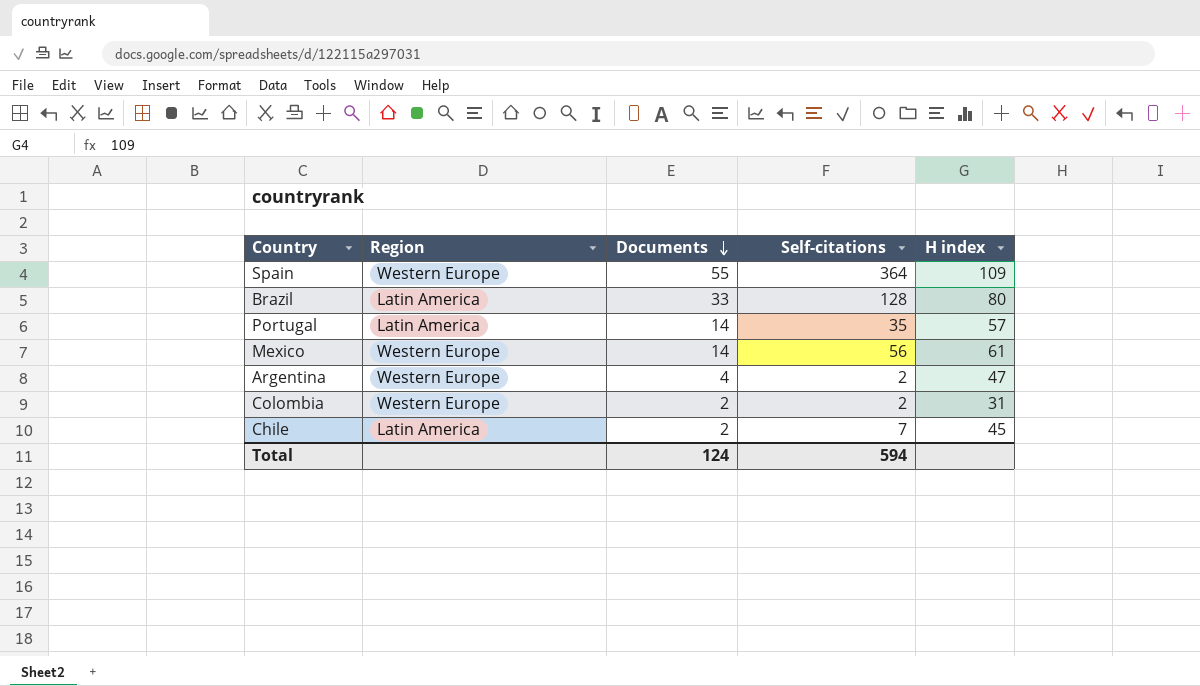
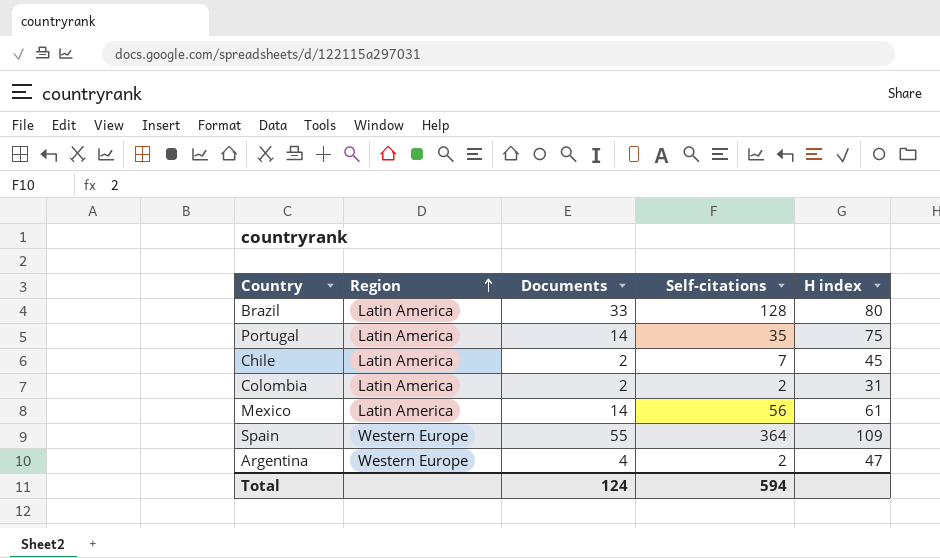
row order: Documents descending -> Region ascending
Portugal | H index: 57 -> 75
Colombia | Region: Western Europe -> Latin America
Mexico | Region: Western Europe -> Latin America

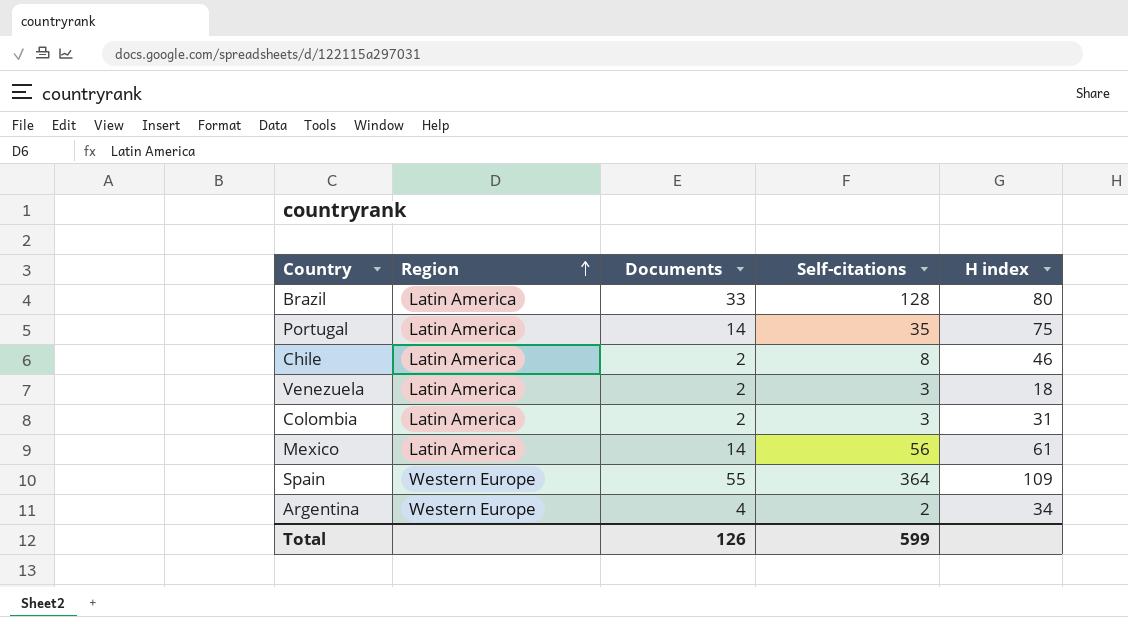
Chile | Self-citations: 7 -> 8
Chile | H index: 45 -> 46
row Venezuela: none -> Latin America | 2 | 3 | 18
Colombia | Self-citations: 2 -> 3
Argentina | H index: 47 -> 34
Total | Documents: 124 -> 126
Total | Self-citations: 594 -> 599

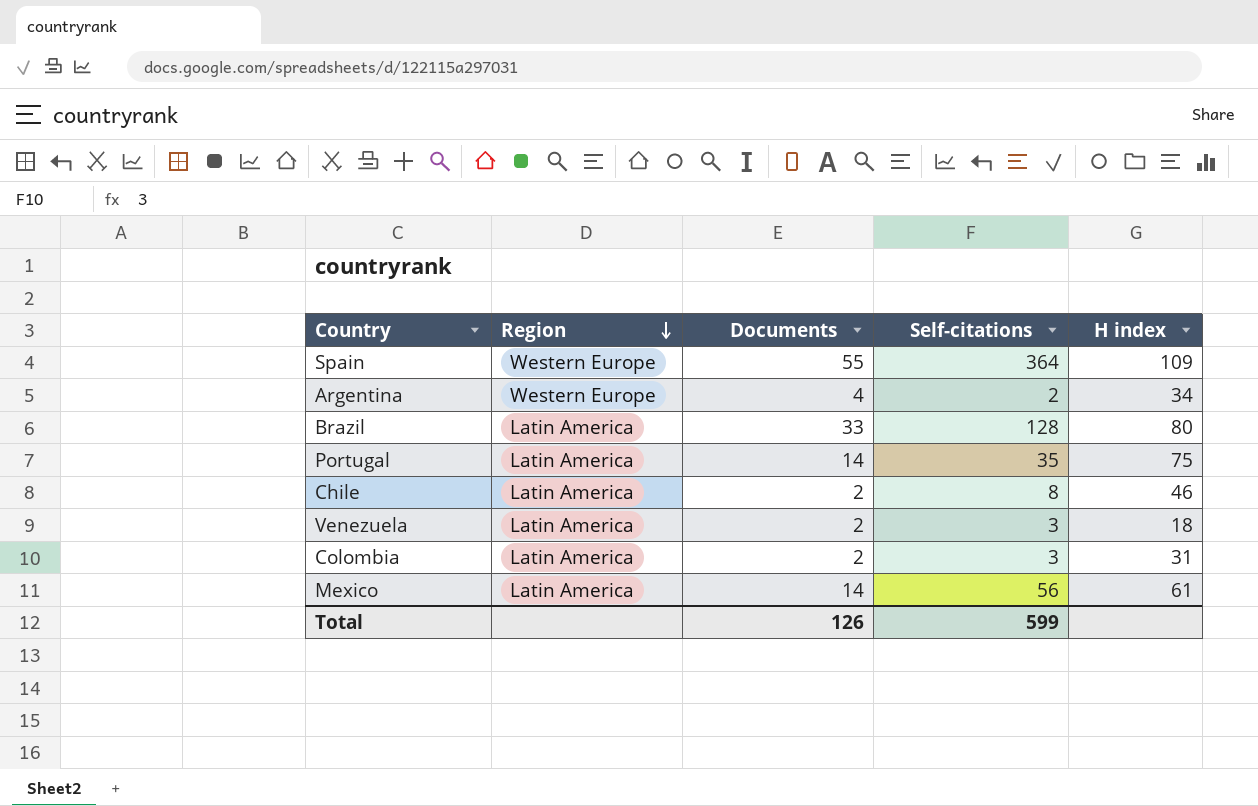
row order: Region ascending -> Region descending

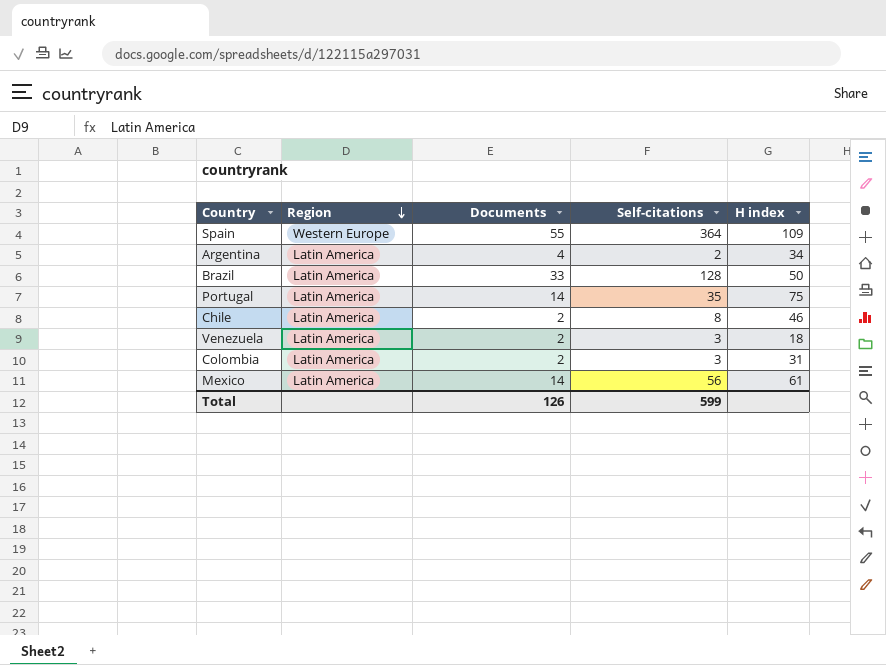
Argentina | Region: Western Europe -> Latin America
Brazil | H index: 80 -> 50

